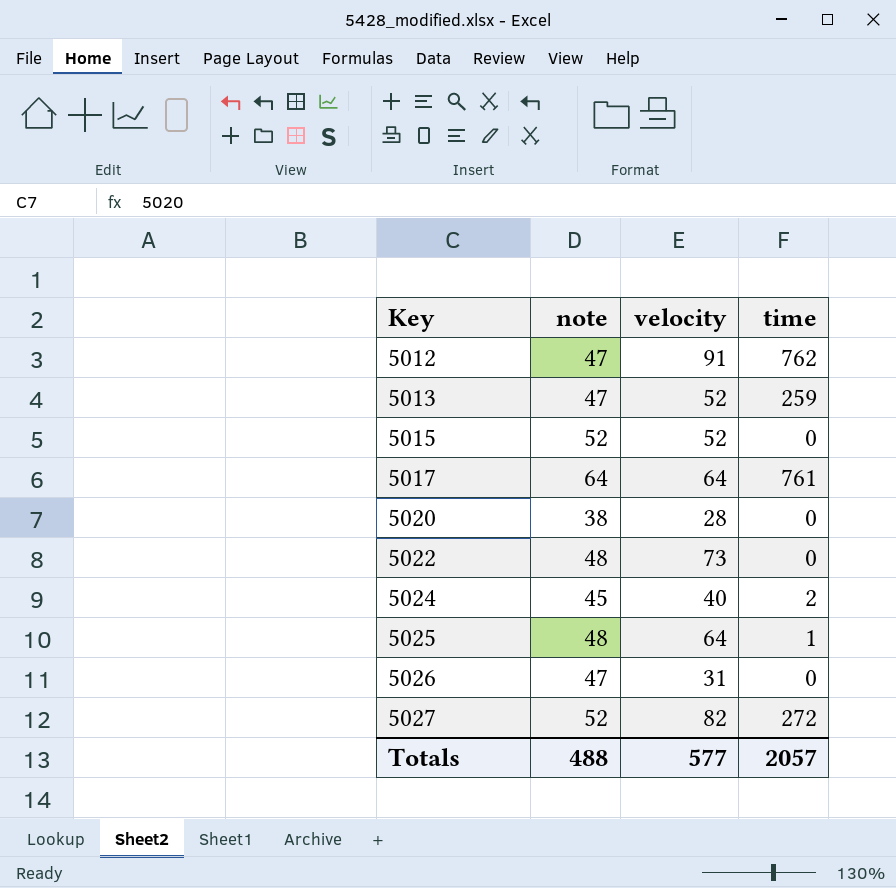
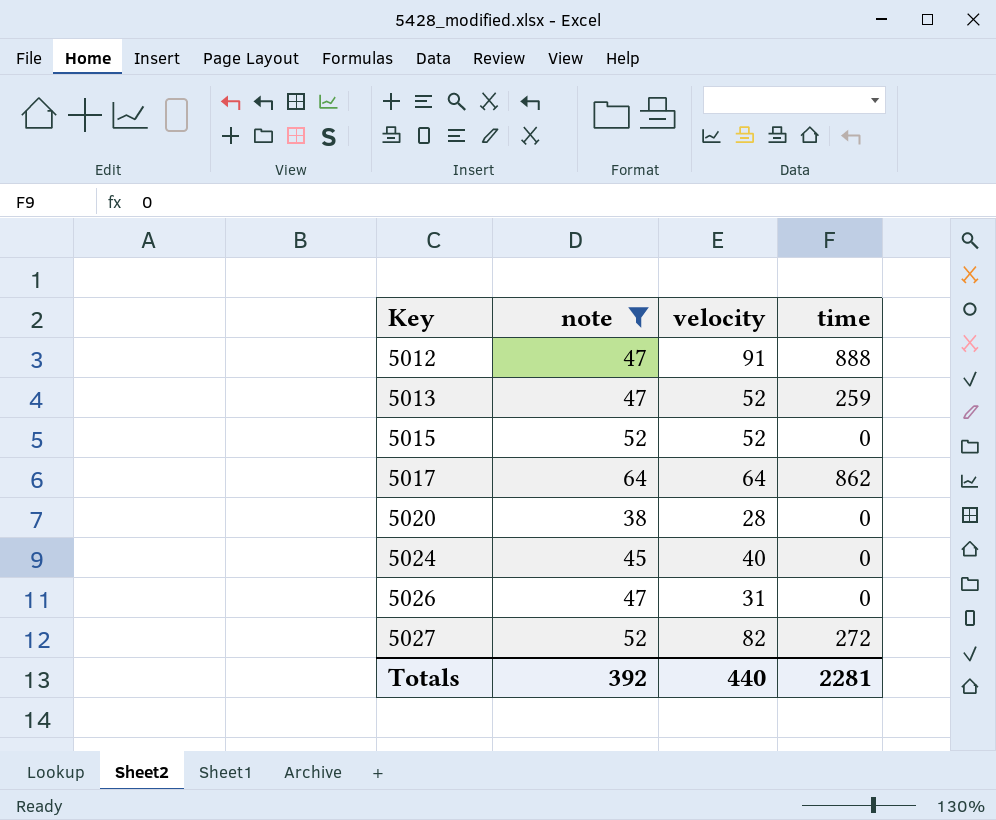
filter: none -> note != 48
5012 | time: 762 -> 888
5017 | time: 761 -> 862
5024 | time: 2 -> 0
Totals | note: 488 -> 392
Totals | velocity: 577 -> 440
Totals | time: 2057 -> 2281

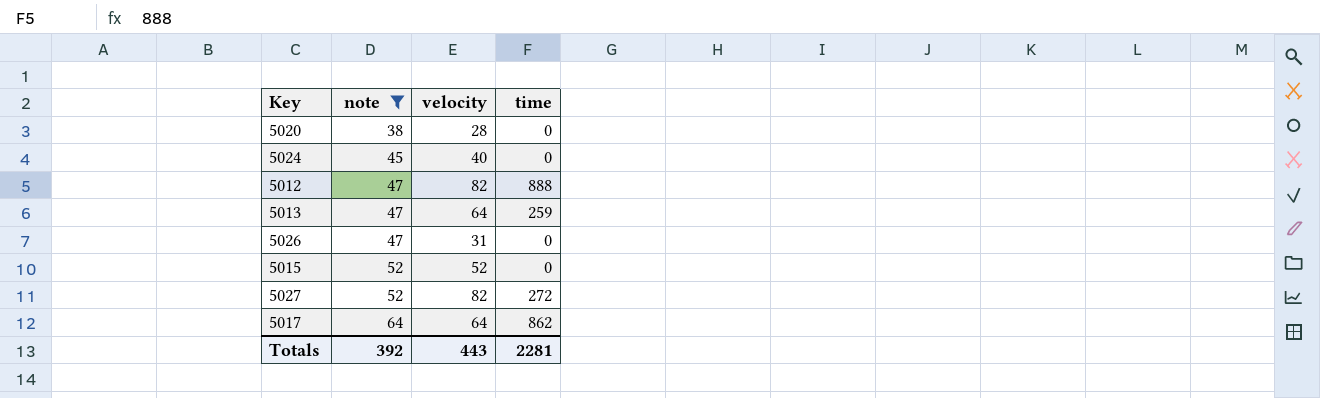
row order: Key ascending -> note ascending
5012 | velocity: 91 -> 82
5013 | velocity: 52 -> 64
Totals | velocity: 440 -> 443

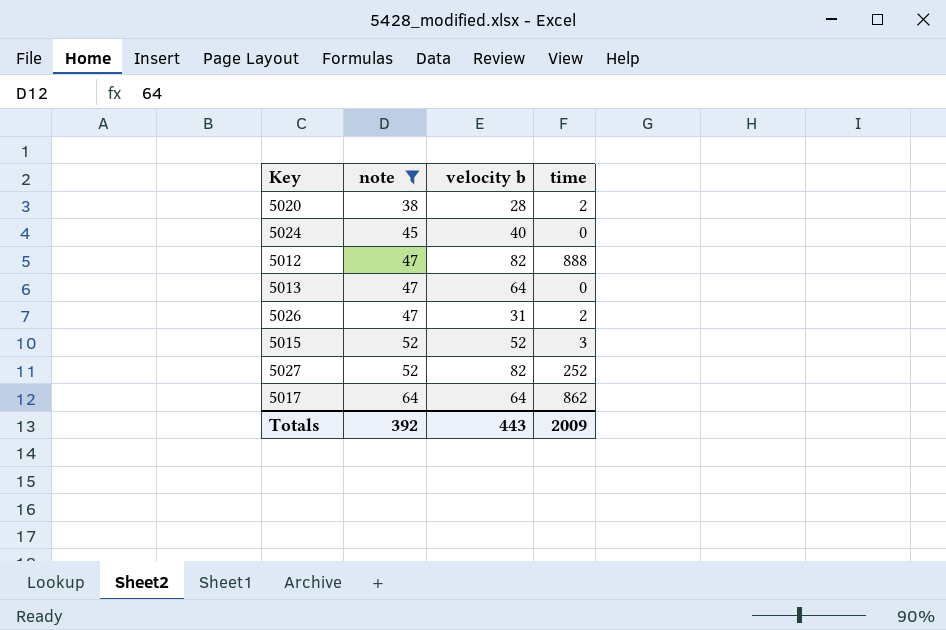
column name: velocity -> velocity b
5020 | time: 0 -> 2
5013 | time: 259 -> 0
5026 | time: 0 -> 2
5015 | time: 0 -> 3
5027 | time: 272 -> 252
Totals | time: 2281 -> 2009

